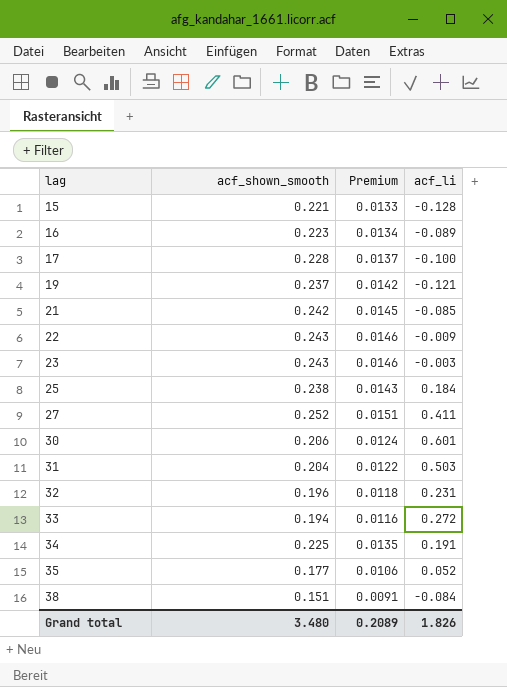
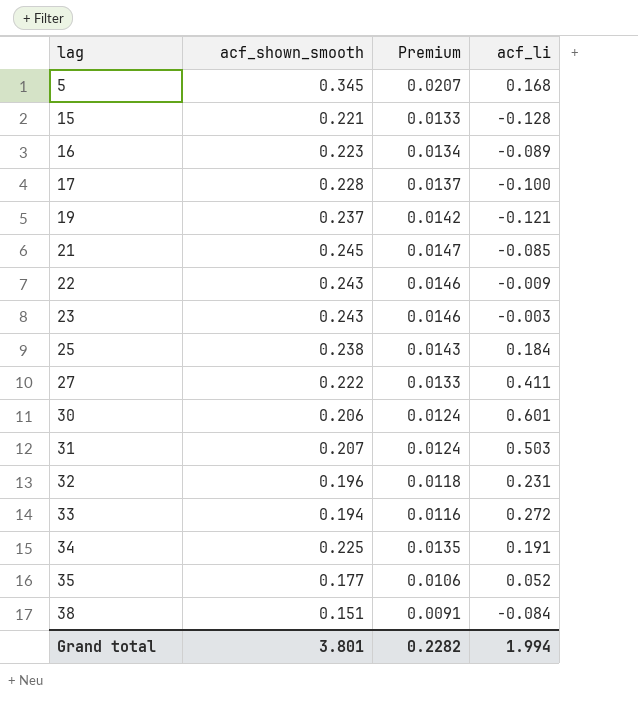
row 5: none -> 0.345 | 0.0207 | 0.168
21 | acf_shown_smooth: 0.242 -> 0.245
21 | Premium: 0.0145 -> 0.0147
27 | acf_shown_smooth: 0.252 -> 0.222
27 | Premium: 0.0151 -> 0.0133
31 | acf_shown_smooth: 0.204 -> 0.207
31 | Premium: 0.0122 -> 0.0124
Grand total | acf_shown_smooth: 3.480 -> 3.801
Grand total | Premium: 0.2089 -> 0.2282
Grand total | acf_li: 1.826 -> 1.994

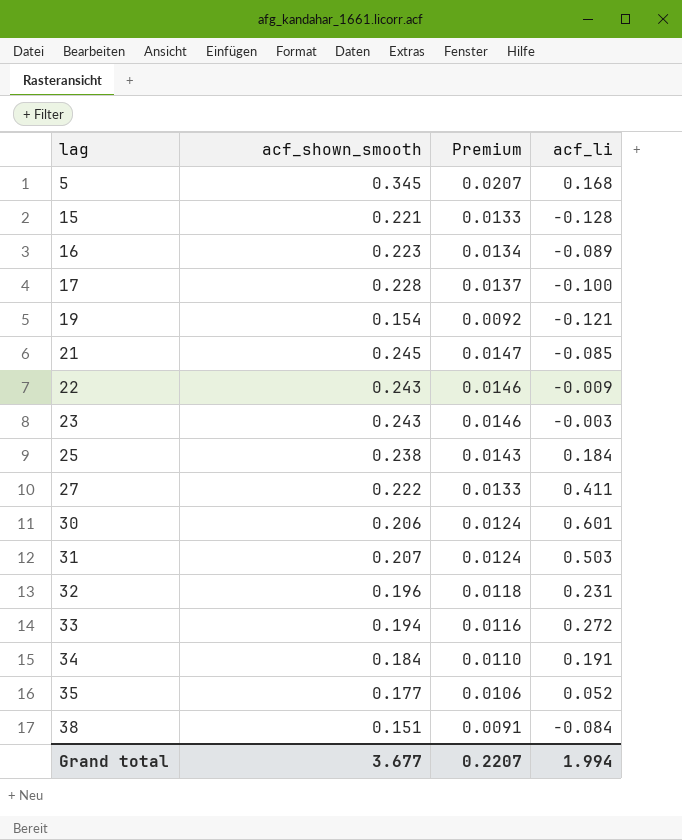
19 | acf_shown_smooth: 0.237 -> 0.154
19 | Premium: 0.0142 -> 0.0092
34 | acf_shown_smooth: 0.225 -> 0.184
34 | Premium: 0.0135 -> 0.0110
Grand total | acf_shown_smooth: 3.801 -> 3.677
Grand total | Premium: 0.2282 -> 0.2207

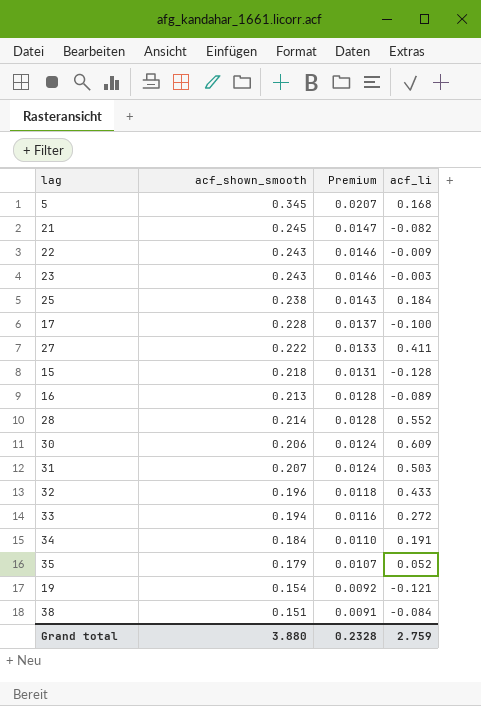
row order: lag ascending -> Premium descending
21 | acf_li: -0.085 -> -0.082
15 | acf_shown_smooth: 0.221 -> 0.218
15 | Premium: 0.0133 -> 0.0131
16 | acf_shown_smooth: 0.223 -> 0.213
16 | Premium: 0.0134 -> 0.0128
row 28: none -> 0.214 | 0.0128 | 0.552
30 | acf_li: 0.601 -> 0.609
32 | acf_li: 0.231 -> 0.433
35 | acf_shown_smooth: 0.177 -> 0.179
35 | Premium: 0.0106 -> 0.0107
Grand total | acf_shown_smooth: 3.677 -> 3.880
Grand total | Premium: 0.2207 -> 0.2328
Grand total | acf_li: 1.994 -> 2.759

